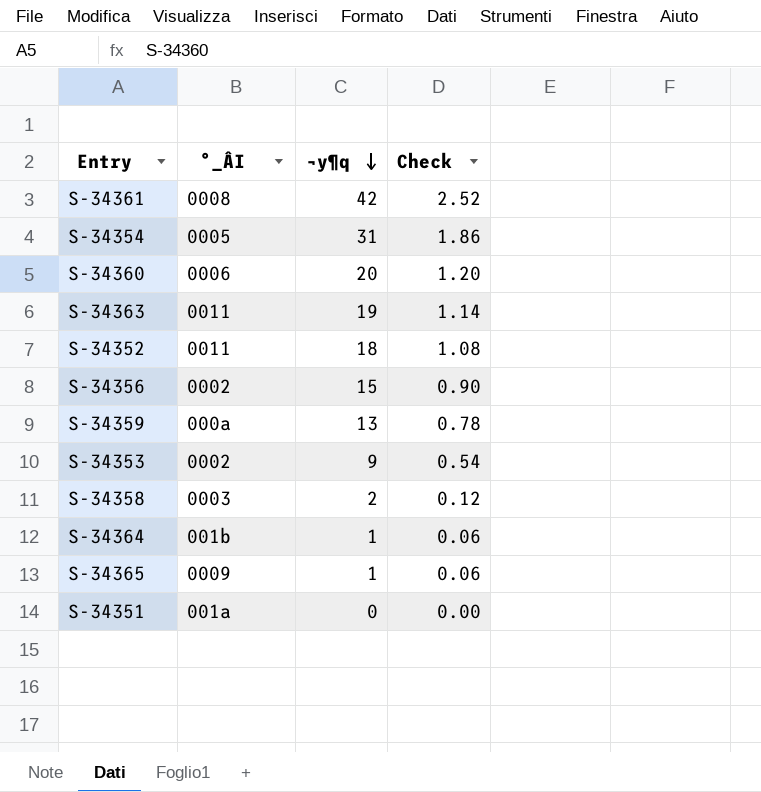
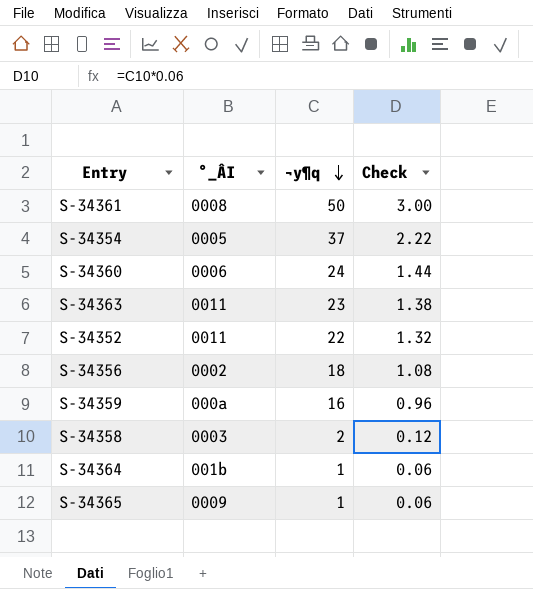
row S-34353: 0002 | 9 | 0.54 -> none
row S-34351: 001a | 0 | 0.00 -> none
S-34361 | ¬y¶q: 42 -> 50
S-34361 | Check: 2.52 -> 3.00
S-34354 | ¬y¶q: 31 -> 37
S-34354 | Check: 1.86 -> 2.22
S-34360 | ¬y¶q: 20 -> 24
S-34360 | Check: 1.20 -> 1.44
S-34363 | ¬y¶q: 19 -> 23
S-34363 | Check: 1.14 -> 1.38
S-34352 | ¬y¶q: 18 -> 22
S-34352 | Check: 1.08 -> 1.32
S-34356 | ¬y¶q: 15 -> 18
S-34356 | Check: 0.90 -> 1.08
S-34359 | ¬y¶q: 13 -> 16
S-34359 | Check: 0.78 -> 0.96

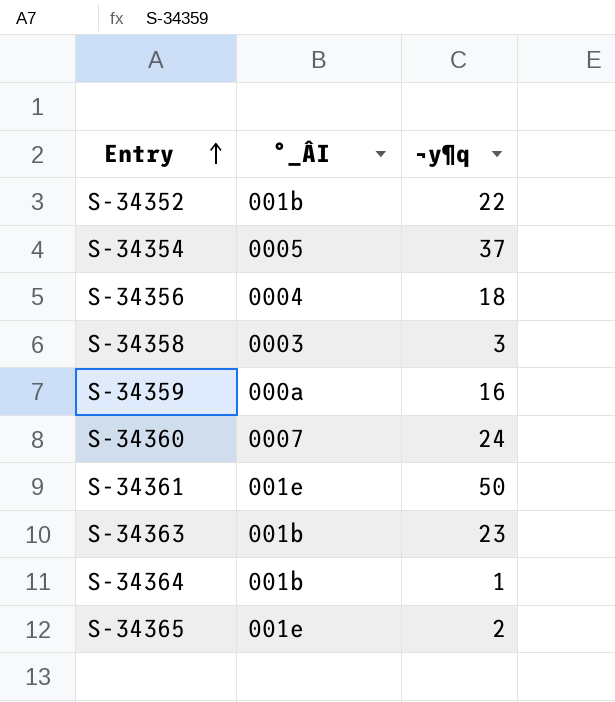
row order: ¬y¶q descending -> Entry ascending
column Check | formula: [¬y¶q] * 0.06 -> none
S-34352 | °_ÂI: 0011 -> 001b
S-34356 | °_ÂI: 0002 -> 0004
S-34358 | ¬y¶q: 2 -> 3
S-34360 | °_ÂI: 0006 -> 0007
S-34361 | °_ÂI: 0008 -> 001e
S-34363 | °_ÂI: 0011 -> 001b
S-34365 | °_ÂI: 0009 -> 001e
S-34365 | ¬y¶q: 1 -> 2

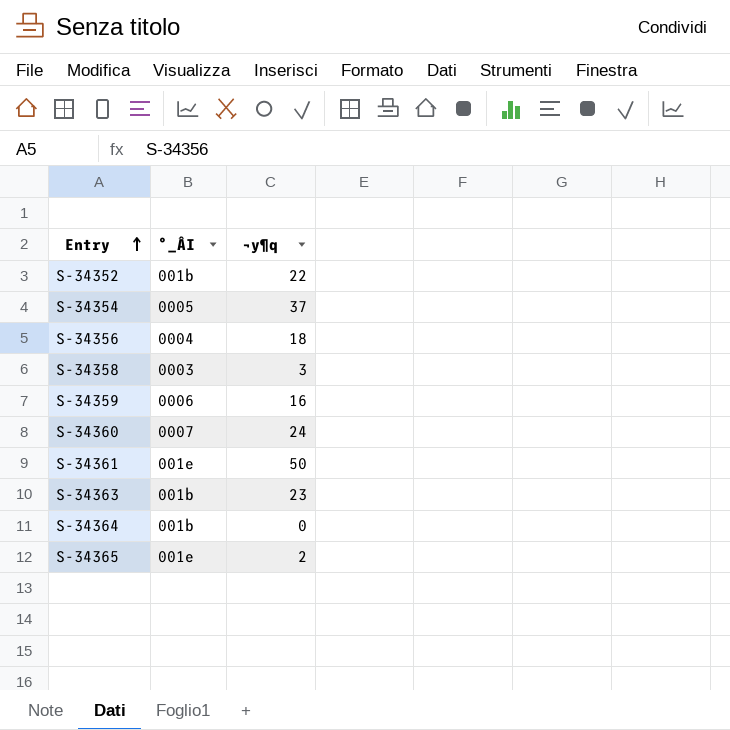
S-34359 | °_ÂI: 000a -> 0006
S-34364 | ¬y¶q: 1 -> 0

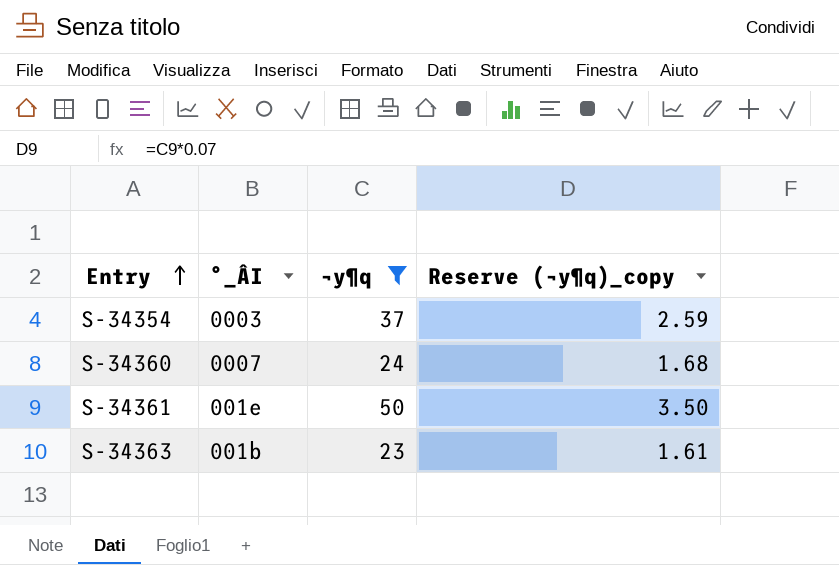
filter: none -> ¬y¶q >= 23
column Reserve (¬y¶q)_copy | formula: none -> [¬y¶q] * 0.07
S-34354 | °_ÂI: 0005 -> 0003

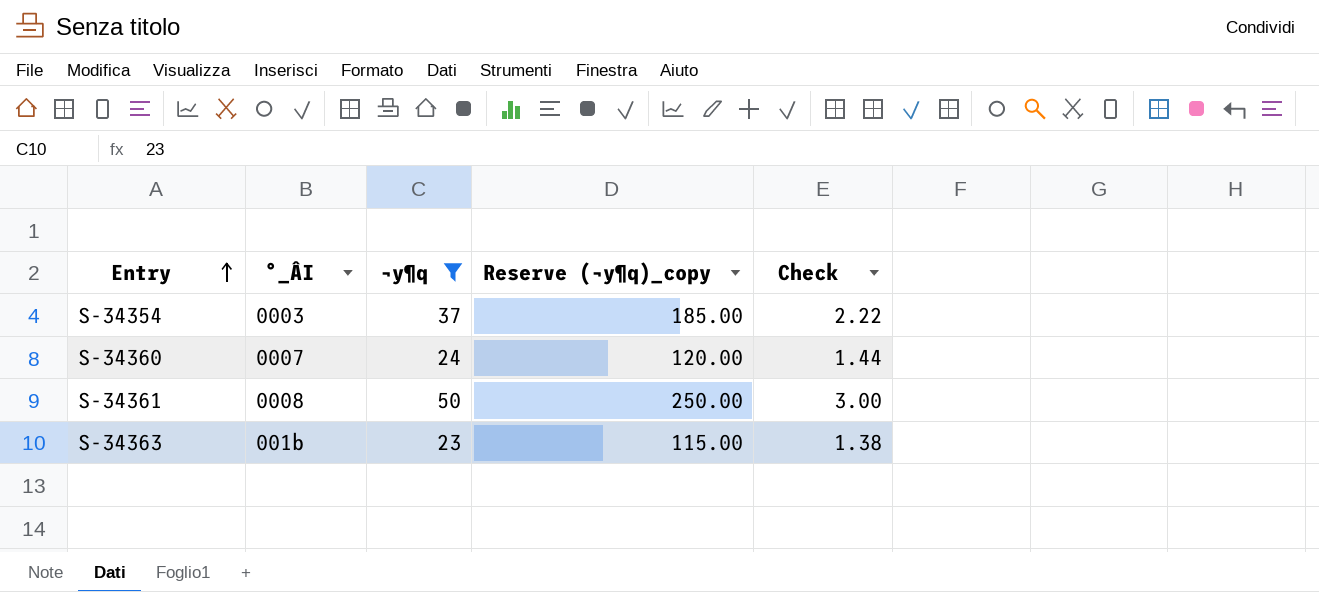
column Reserve (¬y¶q)_copy | formula: [¬y¶q] * 0.07 -> [¬y¶q] * 5
column Check | formula: none -> [¬y¶q] * 0.06
S-34361 | °_ÂI: 001e -> 0008

